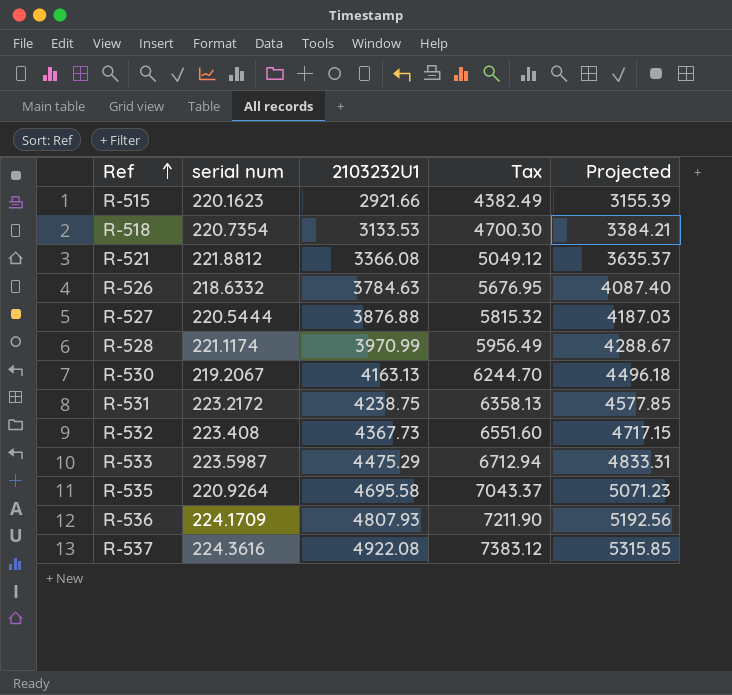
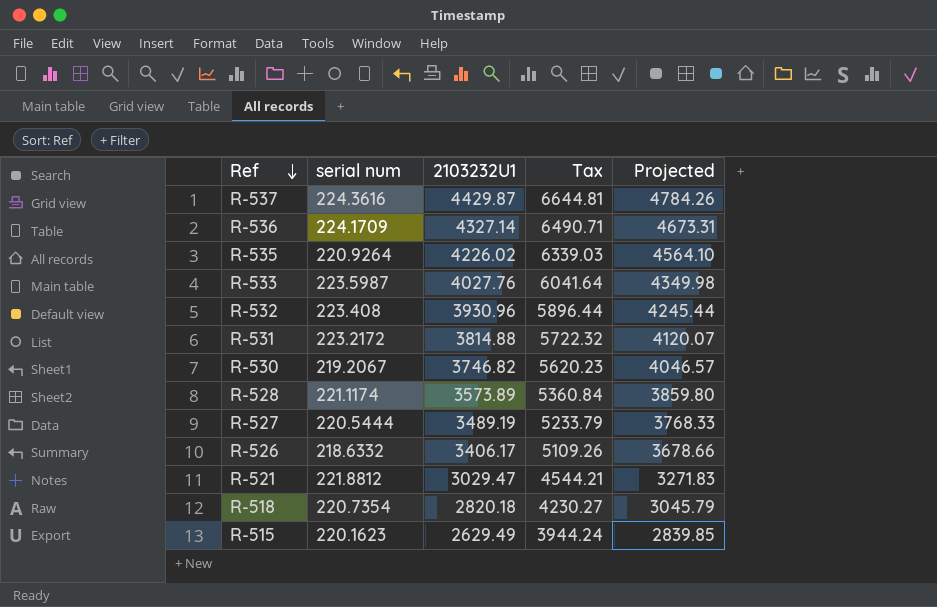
row order: Ref ascending -> Ref descending
R-537 | 2103232U1: 4922.08 -> 4429.87
R-537 | Tax: 7383.12 -> 6644.81
R-537 | Projected: 5315.85 -> 4784.26
R-536 | 2103232U1: 4807.93 -> 4327.14
R-536 | Tax: 7211.90 -> 6490.71
R-536 | Projected: 5192.56 -> 4673.31
R-535 | 2103232U1: 4695.58 -> 4226.02
R-535 | Tax: 7043.37 -> 6339.03
R-535 | Projected: 5071.23 -> 4564.10
R-533 | 2103232U1: 4475.29 -> 4027.76
R-533 | Tax: 6712.94 -> 6041.64
R-533 | Projected: 4833.31 -> 4349.98
R-532 | 2103232U1: 4367.73 -> 3930.96
R-532 | Tax: 6551.60 -> 5896.44
R-532 | Projected: 4717.15 -> 4245.44
R-531 | 2103232U1: 4238.75 -> 3814.88
R-531 | Tax: 6358.13 -> 5722.32
R-531 | Projected: 4577.85 -> 4120.07
R-530 | 2103232U1: 4163.13 -> 3746.82
R-530 | Tax: 6244.70 -> 5620.23
R-530 | Projected: 4496.18 -> 4046.57
R-528 | 2103232U1: 3970.99 -> 3573.89
R-528 | Tax: 5956.49 -> 5360.84
R-528 | Projected: 4288.67 -> 3859.80
R-527 | 2103232U1: 3876.88 -> 3489.19
R-527 | Tax: 5815.32 -> 5233.79
R-527 | Projected: 4187.03 -> 3768.33
R-526 | 2103232U1: 3784.63 -> 3406.17
R-526 | Tax: 5676.95 -> 5109.26
R-526 | Projected: 4087.40 -> 3678.66
R-521 | 2103232U1: 3366.08 -> 3029.47
R-521 | Tax: 5049.12 -> 4544.21
R-521 | Projected: 3635.37 -> 3271.83
R-518 | 2103232U1: 3133.53 -> 2820.18
R-518 | Tax: 4700.30 -> 4230.27
R-518 | Projected: 3384.21 -> 3045.79
R-515 | 2103232U1: 2921.66 -> 2629.49
R-515 | Tax: 4382.49 -> 3944.24
R-515 | Projected: 3155.39 -> 2839.85

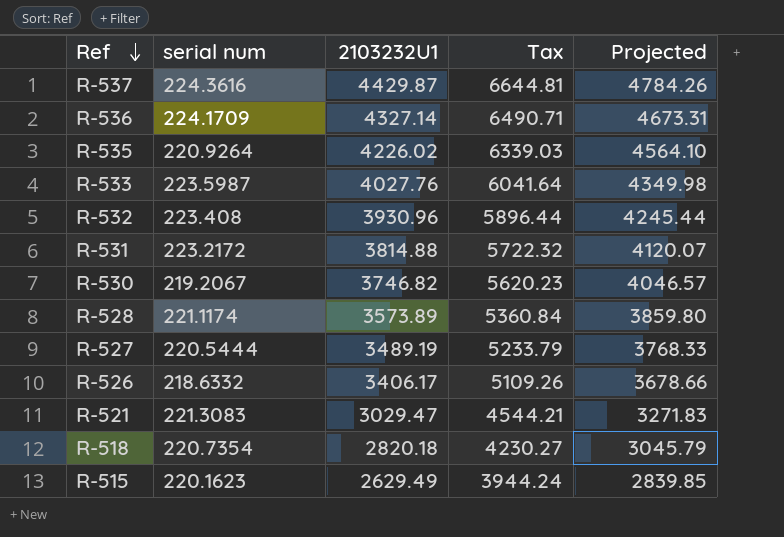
R-521 | serial num: 221.8812 -> 221.3083

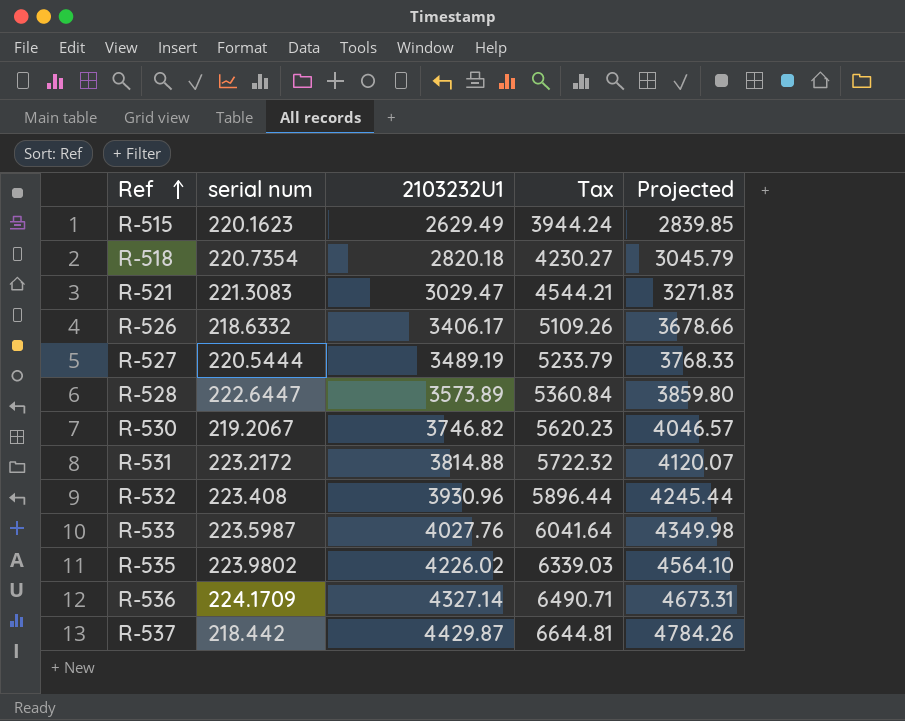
row order: Ref descending -> Ref ascending
R-528 | serial num: 221.1174 -> 222.6447
R-535 | serial num: 220.9264 -> 223.9802
R-537 | serial num: 224.3616 -> 218.442

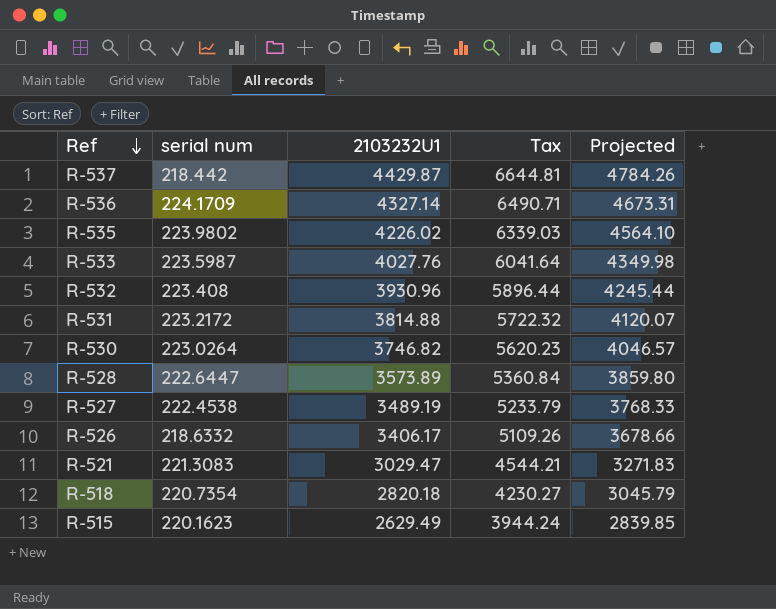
row order: Ref ascending -> Ref descending
R-530 | serial num: 219.2067 -> 223.0264
R-527 | serial num: 220.5444 -> 222.4538

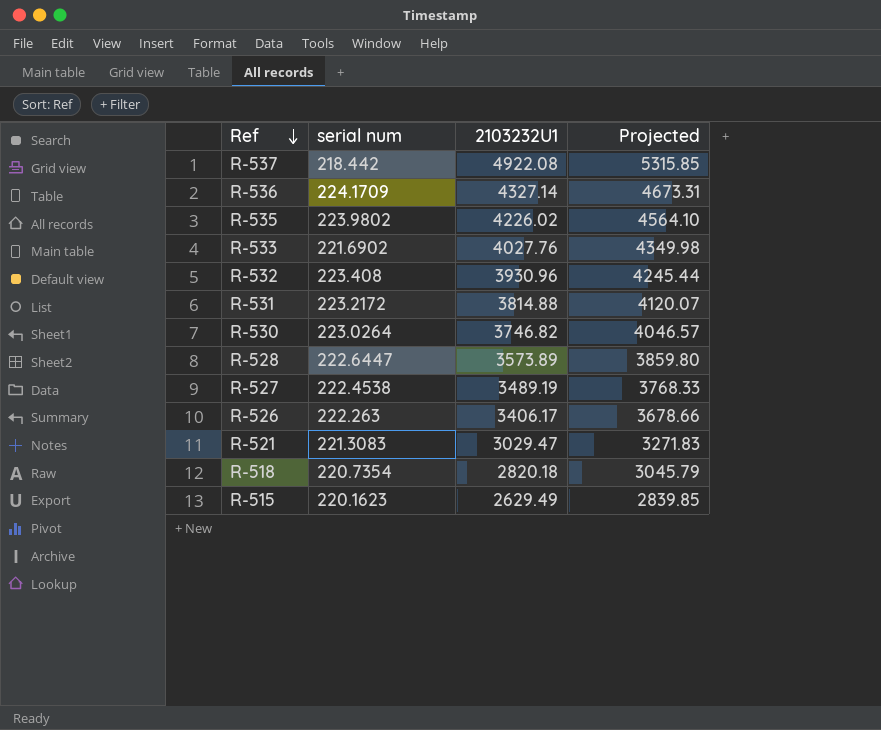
column Tax | formula: [2103232U1] * 1.5 -> none
R-537 | 2103232U1: 4429.87 -> 4922.08
R-537 | Projected: 4784.26 -> 5315.85
R-533 | serial num: 223.5987 -> 221.6902
R-526 | serial num: 218.6332 -> 222.263

